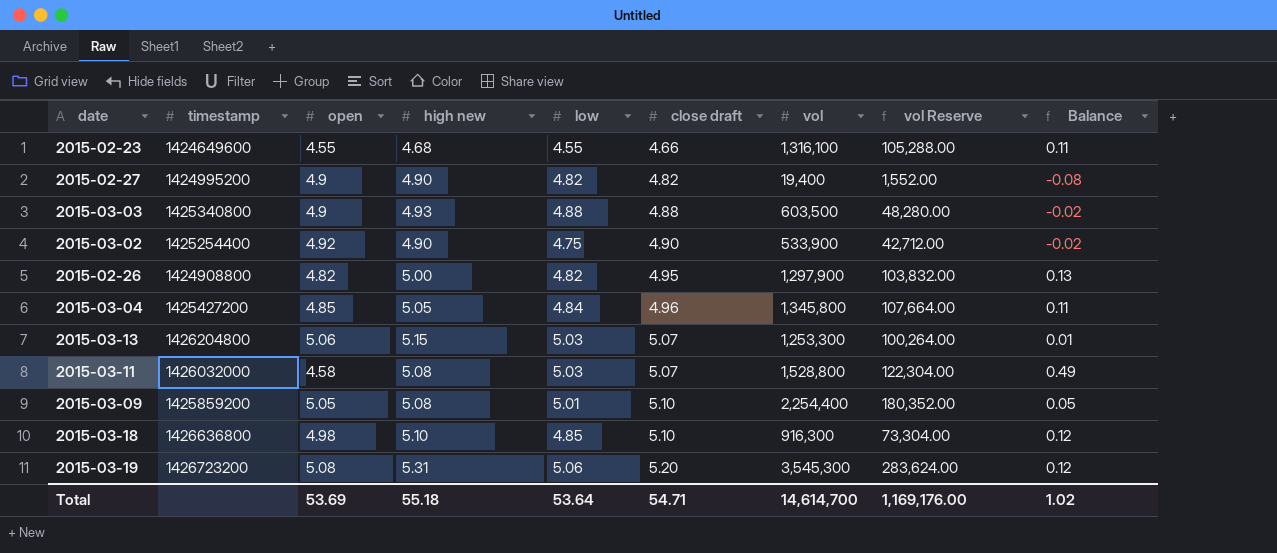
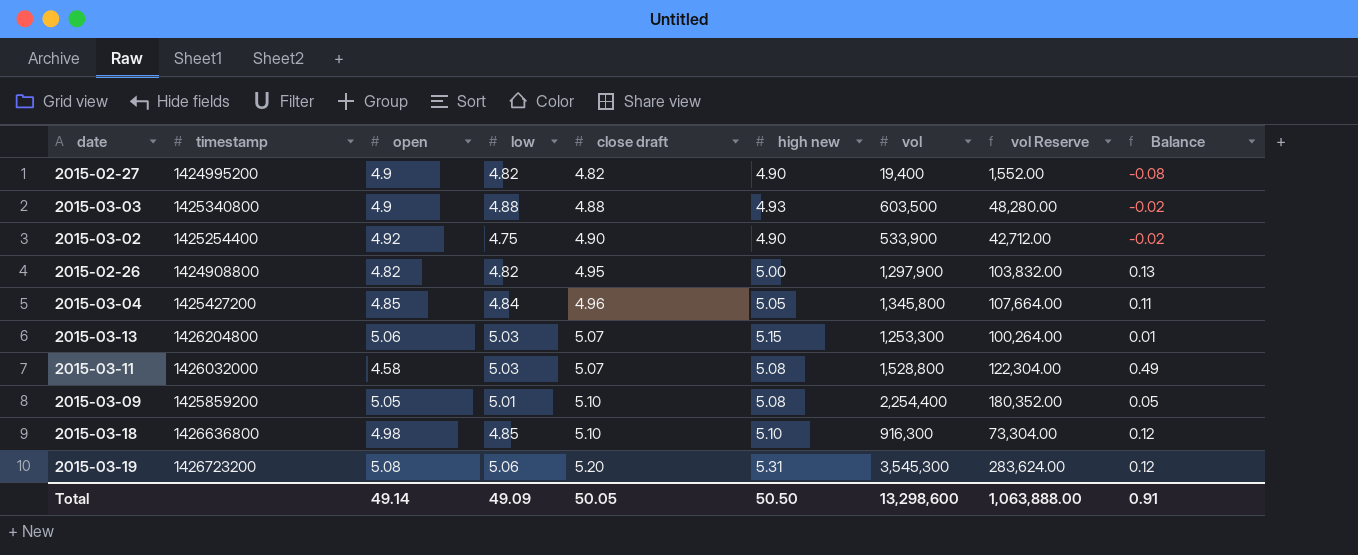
column high new | position: 4 -> 6
row 2015-02-23: 1424649600 | 4.55 | 4.68 | 4.55 | 4.66 | 1,316,100 | 105,288.00 | 0.11 -> none
Total | open: 53.69 -> 49.14
Total | low: 53.64 -> 49.09
Total | close draft: 54.71 -> 50.05
Total | high new: 55.18 -> 50.50
Total | vol: 14,614,700 -> 13,298,600
Total | vol Reserve: 1,169,176.00 -> 1,063,888.00
Total | Balance: 1.02 -> 0.91

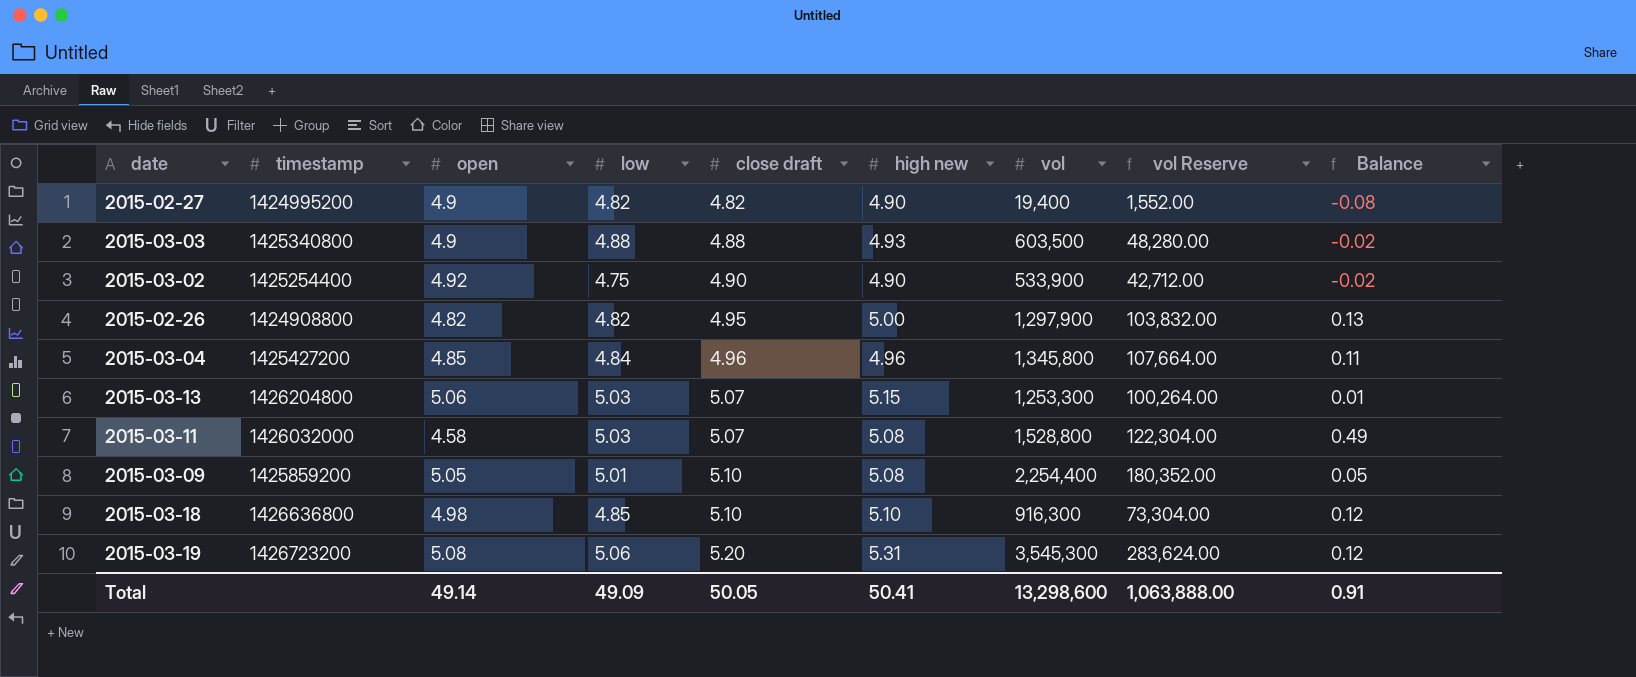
2015-03-04 | high new: 5.05 -> 4.96
Total | high new: 50.50 -> 50.41

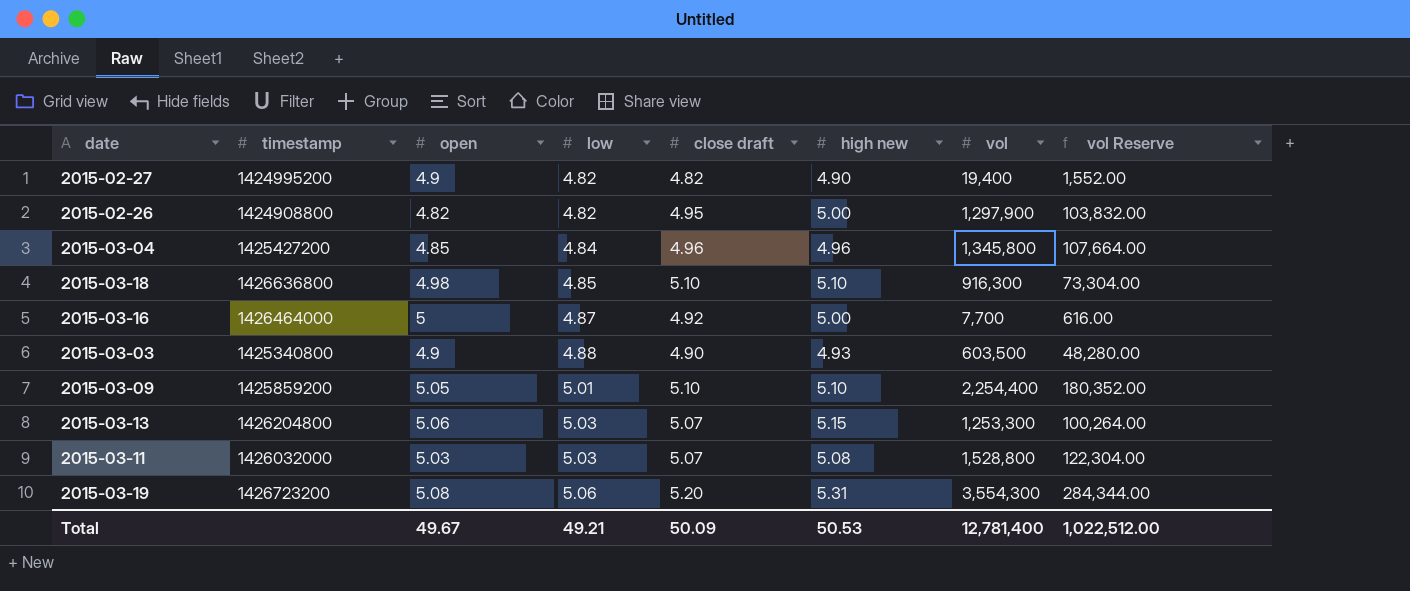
row order: close draft ascending -> low ascending
column Balance | formula: [close draft] - [open] -> none
row 2015-03-02: 1425254400 | 4.92 | 4.75 | 4.90 | 4.90 | 533,900 | 42,712.00 | -0.02 -> none
row 2015-03-16: none -> 1426464000 | 5 | 4.87 | 4.92 | 5.00 | 7,700 | 616.00
2015-03-03 | close draft: 4.88 -> 4.90
2015-03-09 | high new: 5.08 -> 5.10
2015-03-11 | open: 4.58 -> 5.03
2015-03-19 | vol: 3,545,300 -> 3,554,300
2015-03-19 | vol Reserve: 283,624.00 -> 284,344.00
Total | open: 49.14 -> 49.67
Total | low: 49.09 -> 49.21
Total | close draft: 50.05 -> 50.09
Total | high new: 50.41 -> 50.53
Total | vol: 13,298,600 -> 12,781,400
Total | vol Reserve: 1,063,888.00 -> 1,022,512.00

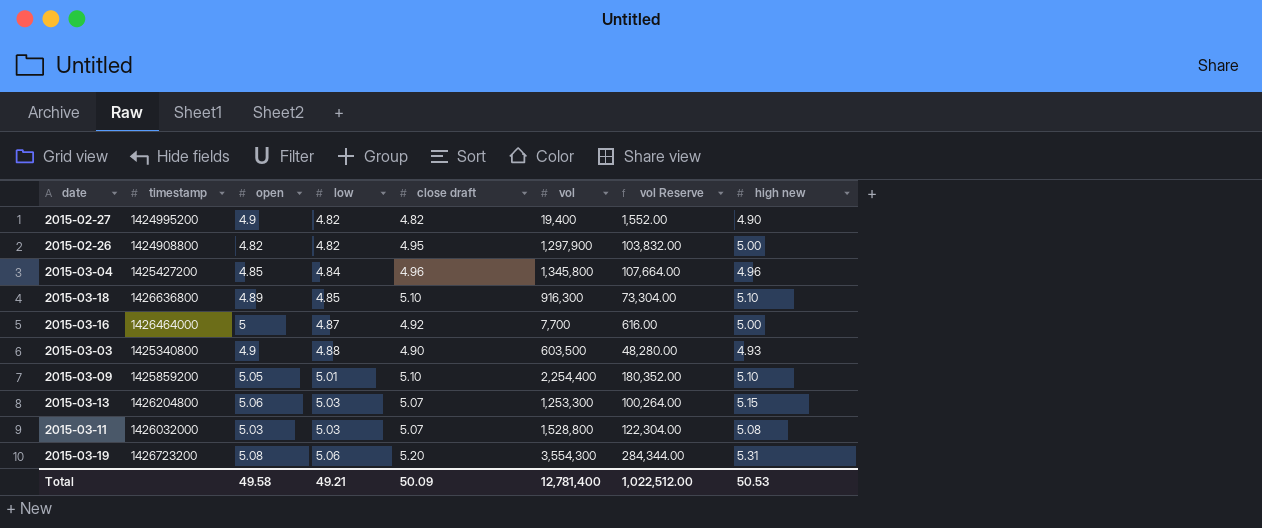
column high new | position: 6 -> 8
2015-03-18 | open: 4.98 -> 4.89
Total | open: 49.67 -> 49.58

